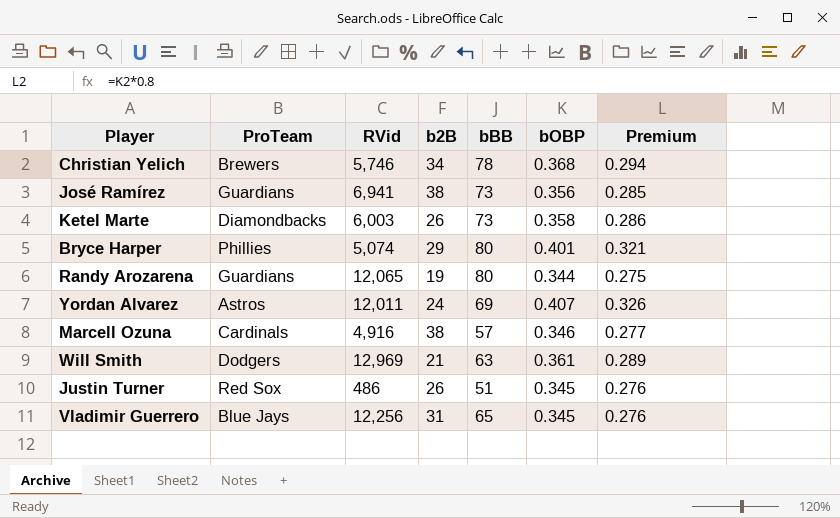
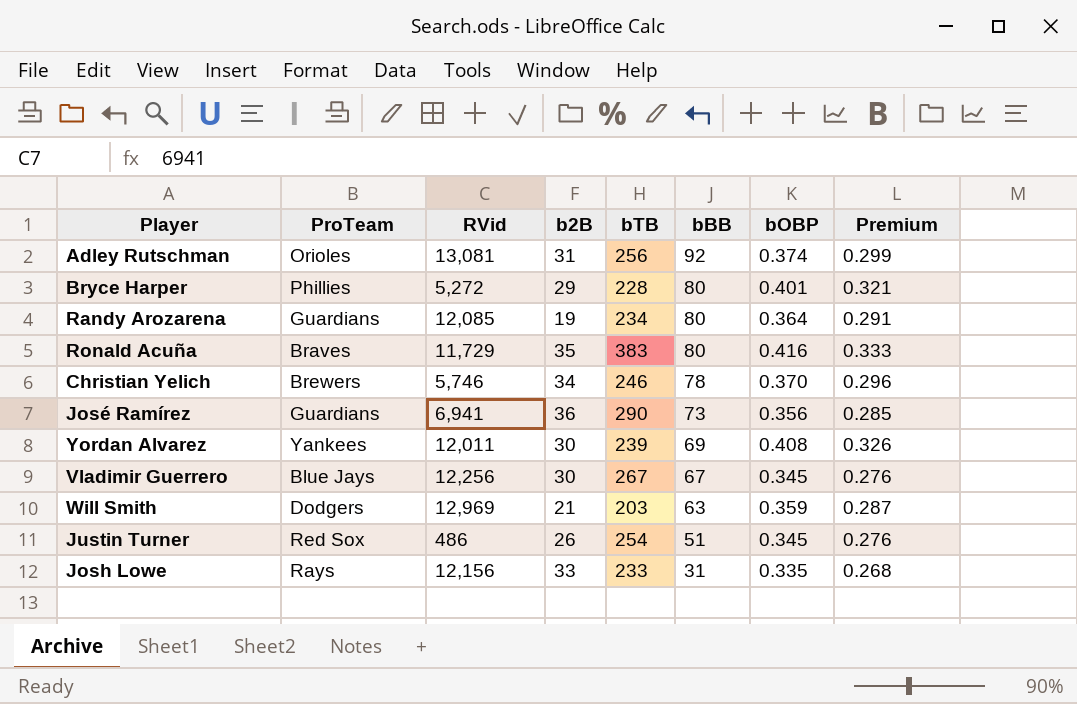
row order: none -> bBB descending
column bTB | position: none -> 5
row Ketel Marte: Diamondbacks | 6,003 | 26 | 73 | 0.358 | 0.286 -> none
row Marcell Ozuna: Cardinals | 4,916 | 38 | 57 | 0.346 | 0.277 -> none
row Adley Rutschman: none -> Orioles | 13,081 | 31 | 256 | 92 | 0.374 | 0.299
Bryce Harper | RVid: 5,074 -> 5,272
Randy Arozarena | RVid: 12,065 -> 12,085
Randy Arozarena | bOBP: 0.344 -> 0.364
Randy Arozarena | Premium: 0.275 -> 0.291
row Ronald Acuña: none -> Braves | 11,729 | 35 | 383 | 80 | 0.416 | 0.333
Christian Yelich | bOBP: 0.368 -> 0.370
Christian Yelich | Premium: 0.294 -> 0.296
José Ramírez | b2B: 38 -> 36
Yordan Alvarez | ProTeam: Astros -> Yankees
Yordan Alvarez | b2B: 24 -> 30
Yordan Alvarez | bOBP: 0.407 -> 0.408
Vladimir Guerrero | b2B: 31 -> 30
Vladimir Guerrero | bBB: 65 -> 67
Will Smith | bOBP: 0.361 -> 0.359
Will Smith | Premium: 0.289 -> 0.287
row Josh Lowe: none -> Rays | 12,156 | 33 | 233 | 31 | 0.335 | 0.268

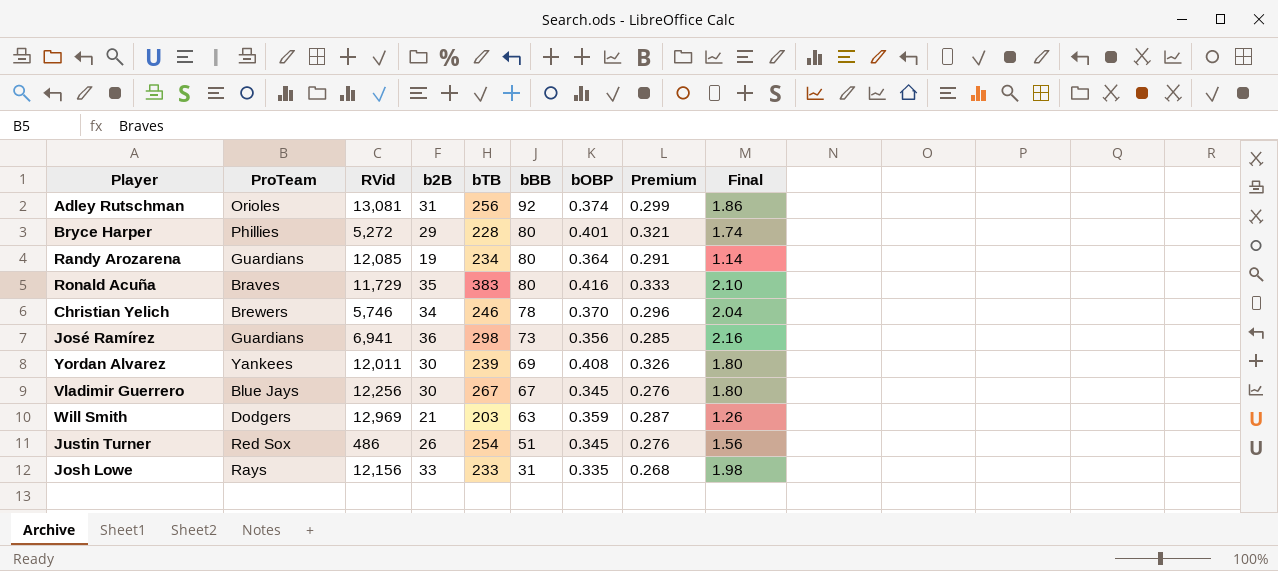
column Final | formula: none -> [b2B] * 0.06
José Ramírez | bTB: 290 -> 298

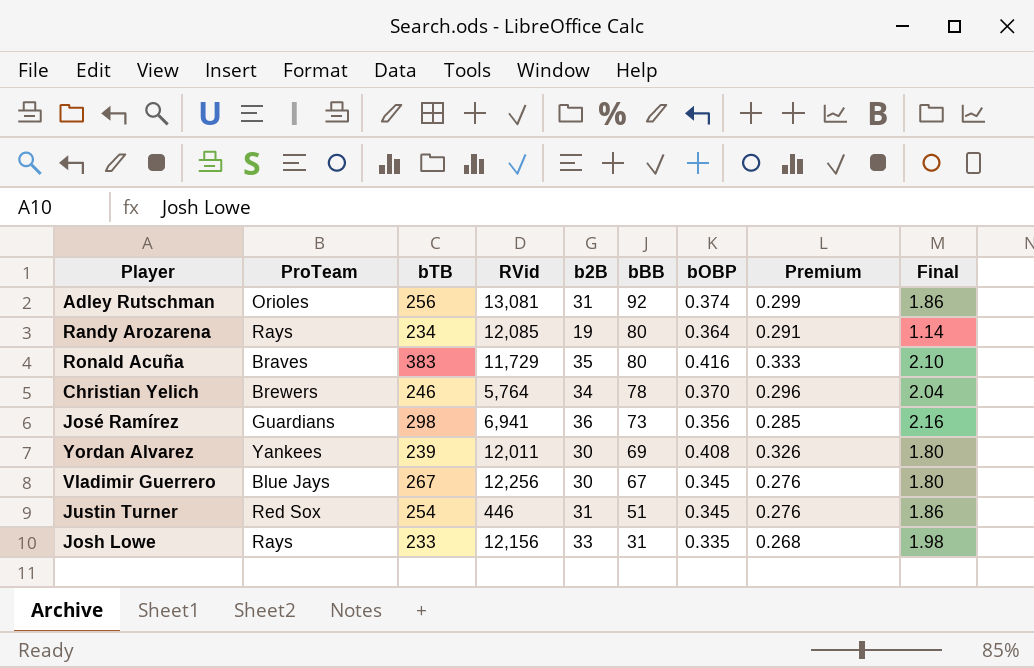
column bTB | position: 5 -> 3
row Bryce Harper: Phillies | 5,272 | 29 | 228 | 80 | 0.401 | 0.321 | 1.74 -> none
row Will Smith: Dodgers | 12,969 | 21 | 203 | 63 | 0.359 | 0.287 | 1.26 -> none
Randy Arozarena | ProTeam: Guardians -> Rays
Christian Yelich | RVid: 5,746 -> 5,764
Justin Turner | RVid: 486 -> 446
Justin Turner | b2B: 26 -> 31
Justin Turner | Final: 1.56 -> 1.86

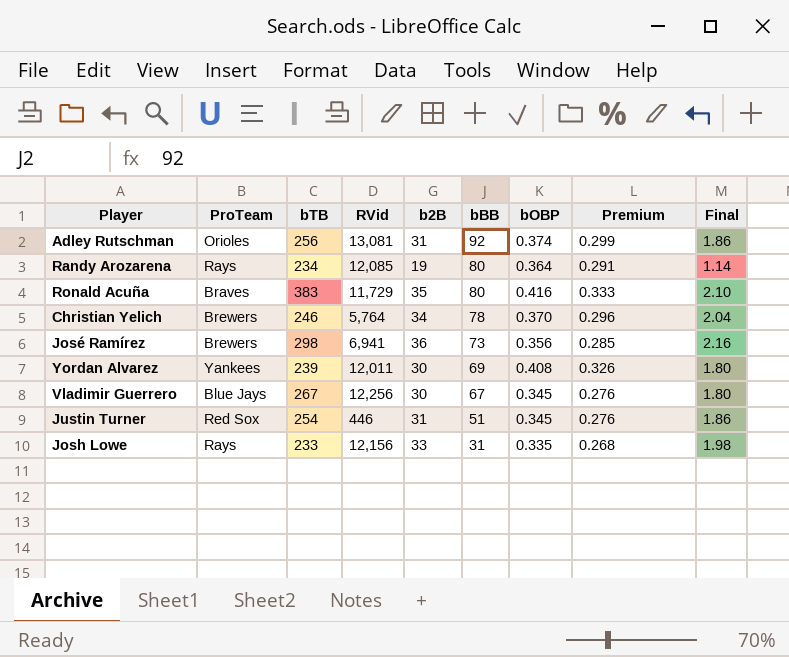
José Ramírez | ProTeam: Guardians -> Brewers

